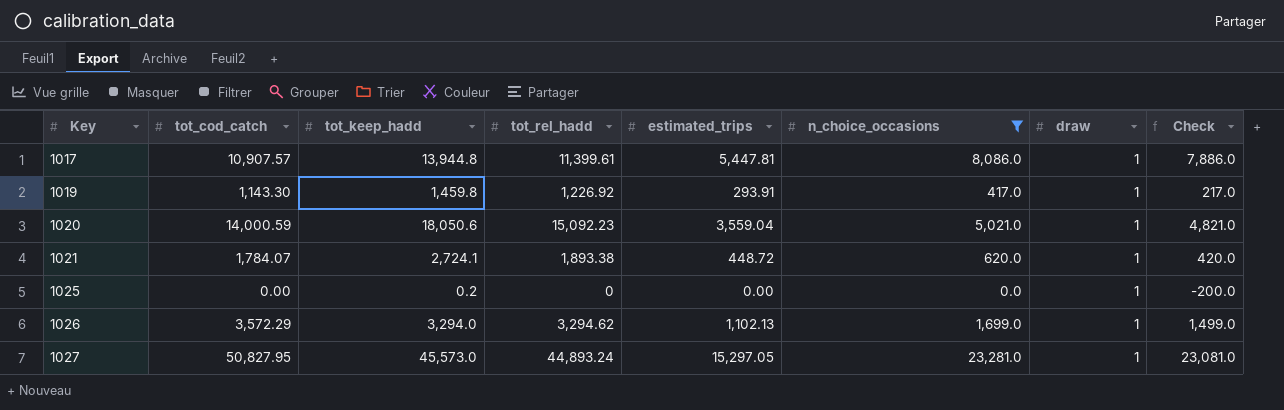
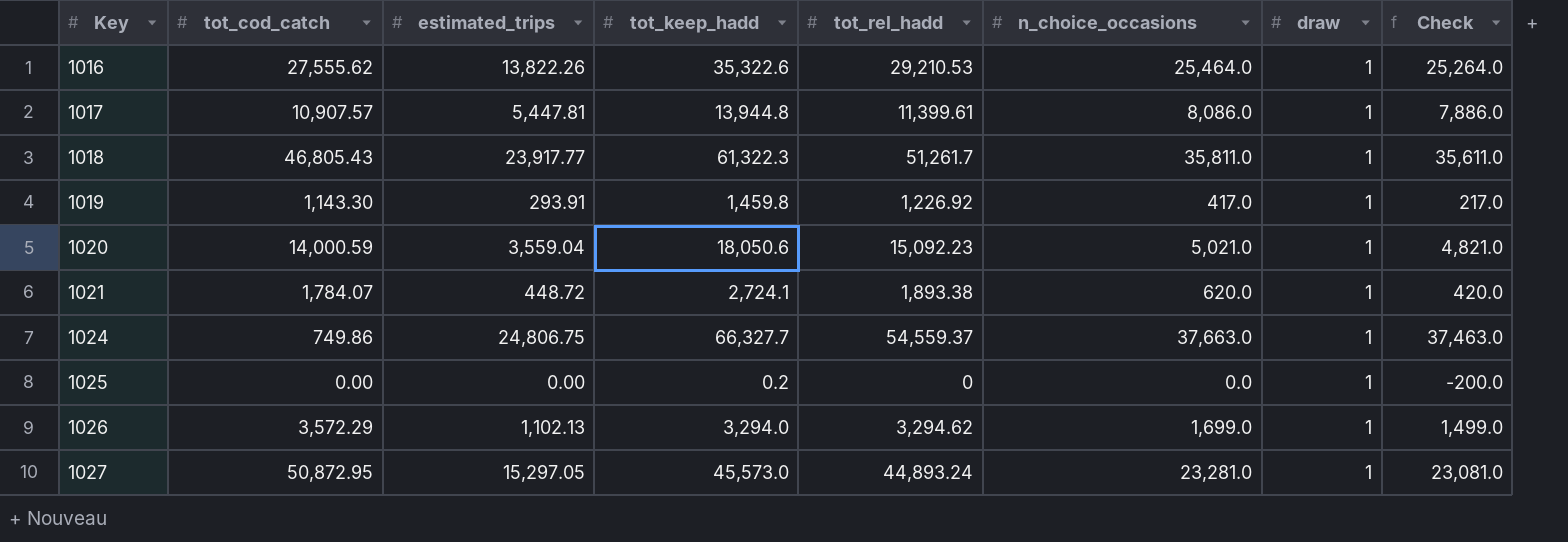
filter: n_choice_occasions <= 23,281.0 -> none
column estimated_trips | position: 5 -> 3
1027 | tot_cod_catch: 50,827.95 -> 50,872.95

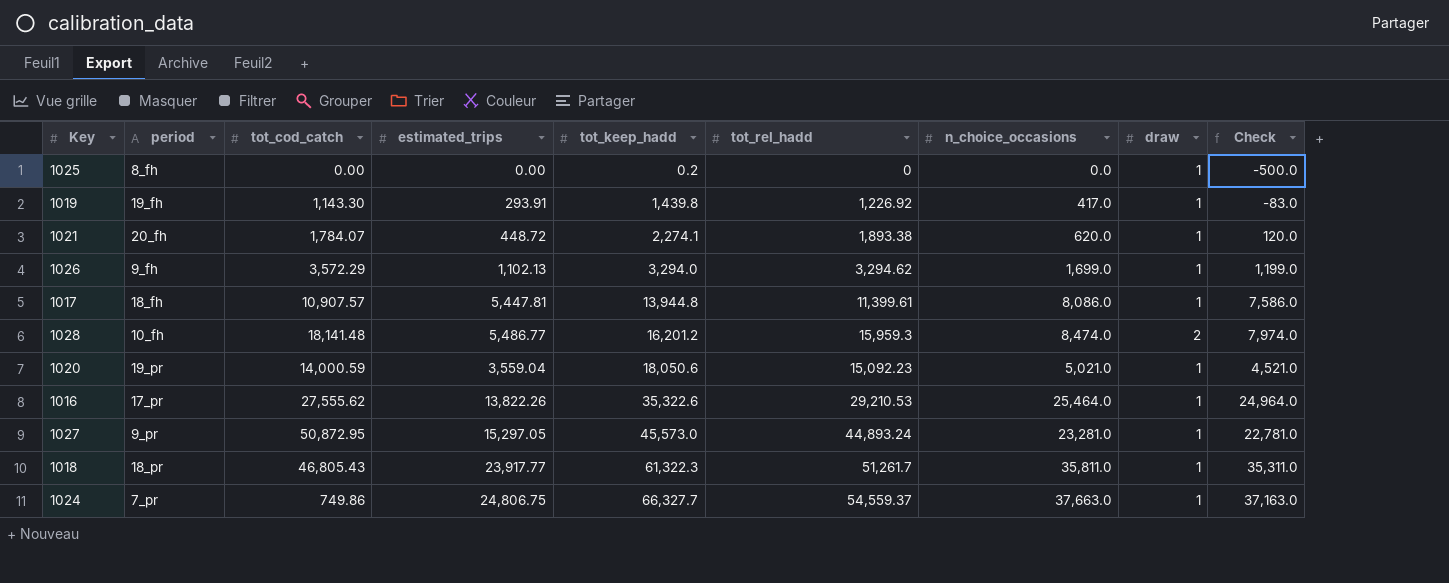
row order: Key ascending -> tot_keep_hadd ascending
column period | position: none -> 2
column Check | formula: [n_choice_occasions] - 200 -> [n_choice_occasions] - 500
1019 | tot_keep_hadd: 1,459.8 -> 1,439.8
1021 | tot_keep_hadd: 2,724.1 -> 2,274.1
row 1028: none -> 10_fh | 18,141.48 | 5,486.77 | 16,201.2 | 15,959.3 | 8,474.0 | 2 | 7,974.0

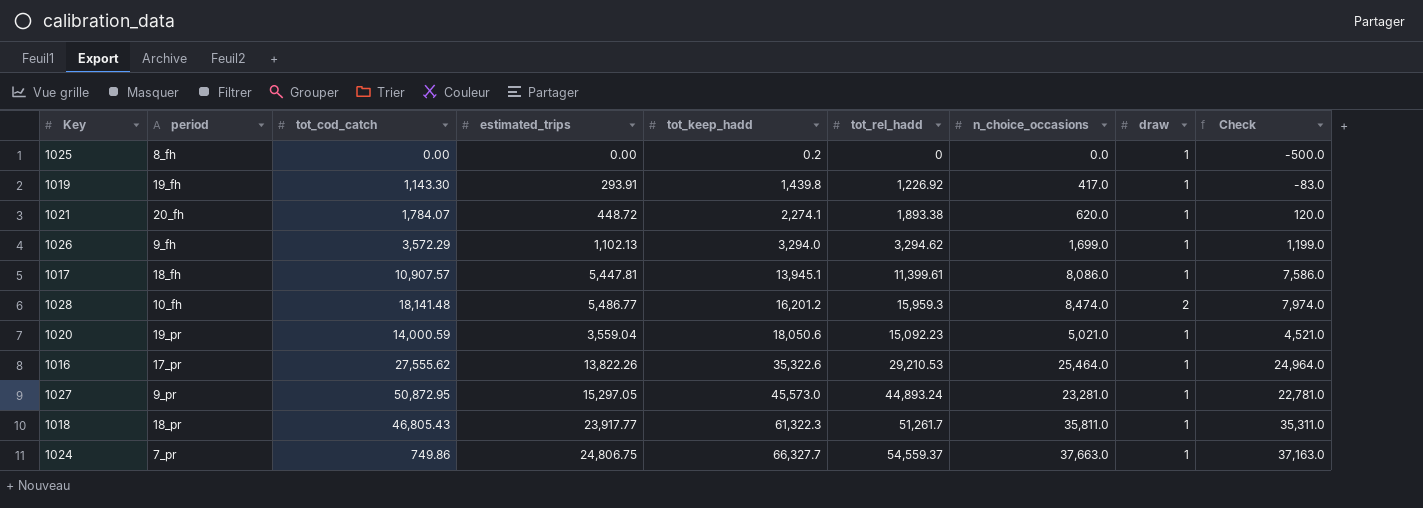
1017 | tot_keep_hadd: 13,944.8 -> 13,945.1

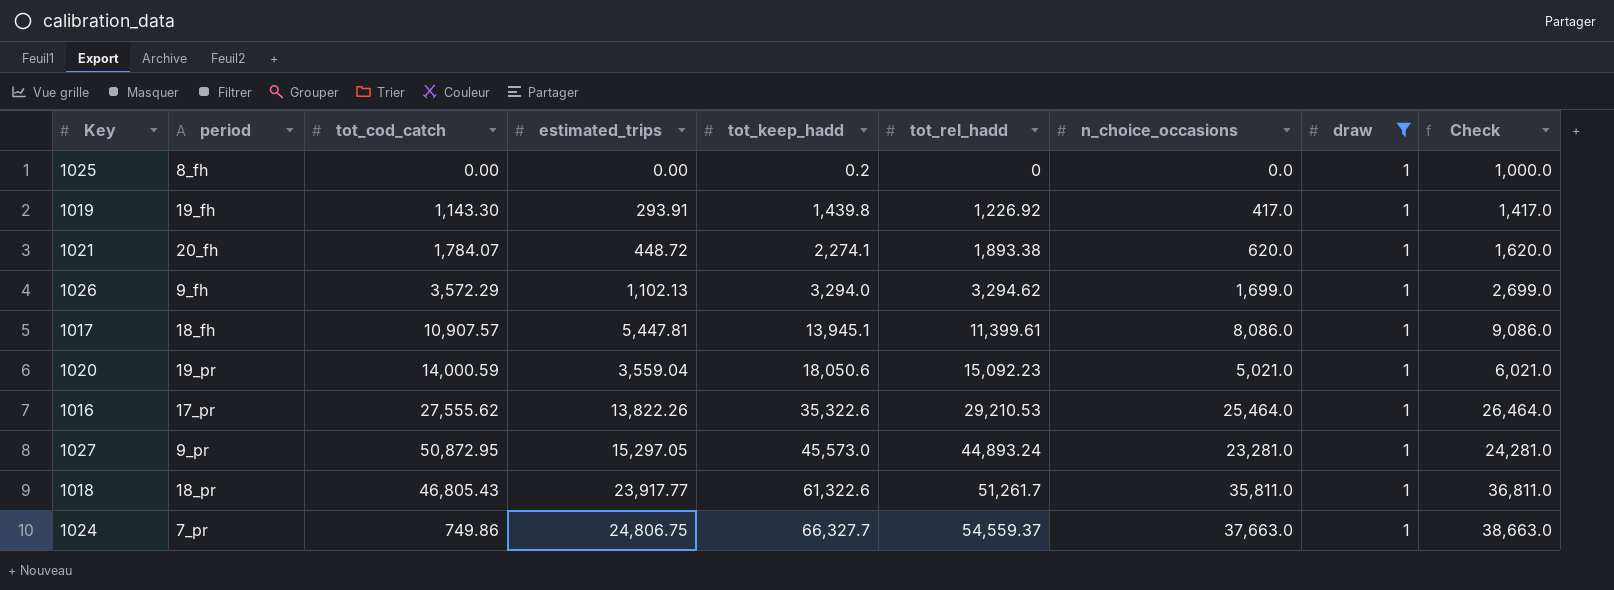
filter: none -> draw = 1
column Check | formula: [n_choice_occasions] - 500 -> [n_choice_occasions] + 1000
1018 | tot_keep_hadd: 61,322.3 -> 61,322.6

